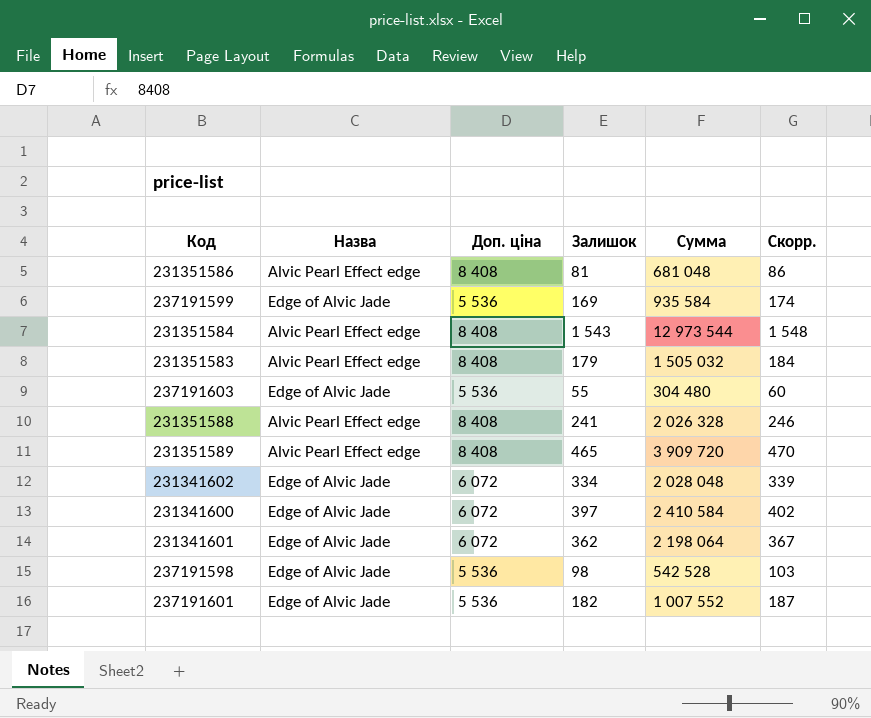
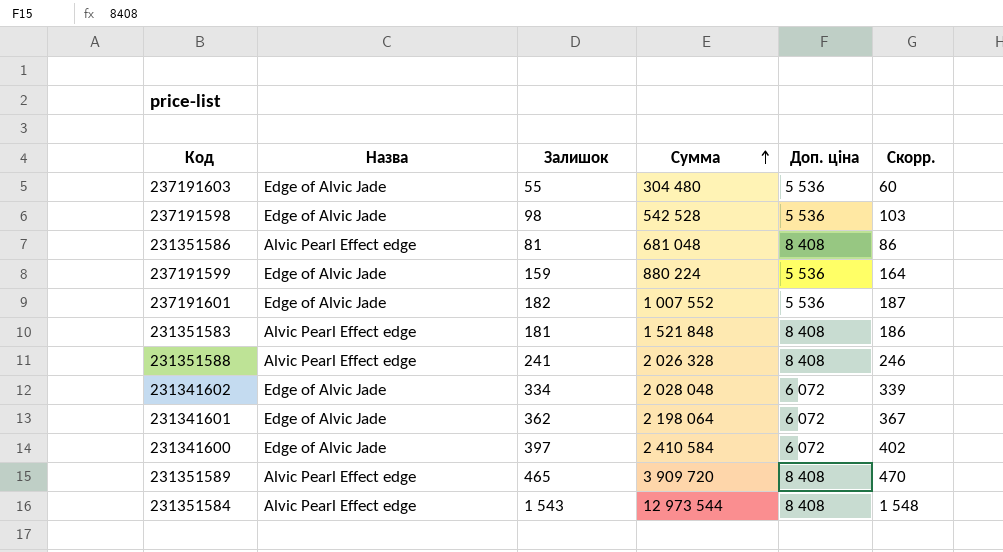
row order: none -> Сумма ascending
column Доп. ціна | position: 3 -> 5
237191599 | Залишок: 169 -> 159
237191599 | Сумма: 935 584 -> 880 224
237191599 | Скорр.: 174 -> 164
231351583 | Залишок: 179 -> 181
231351583 | Сумма: 1 505 032 -> 1 521 848
231351583 | Скорр.: 184 -> 186

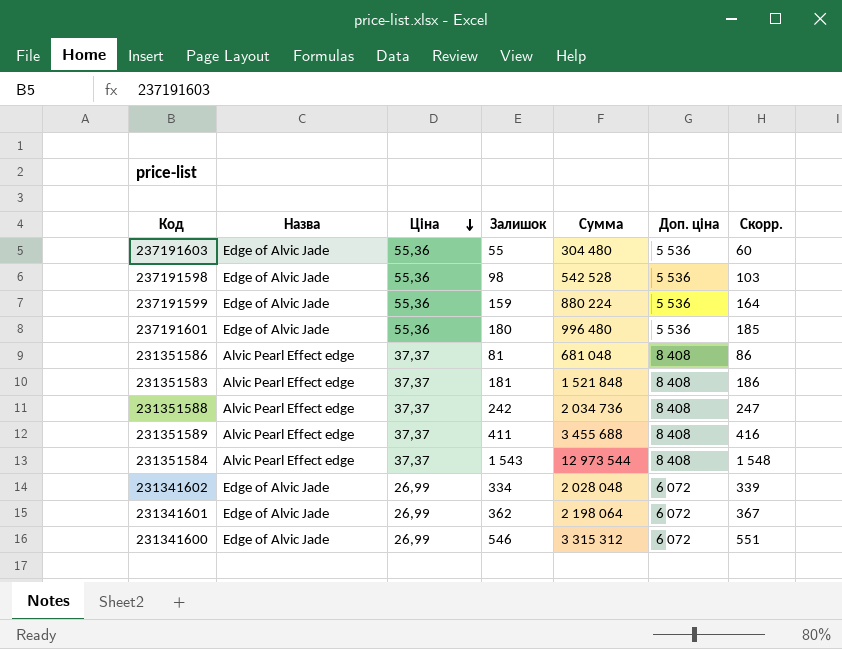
row order: Сумма ascending -> Ціна descending
column Ціна | position: none -> 3
237191601 | Залишок: 182 -> 180
237191601 | Сумма: 1 007 552 -> 996 480
237191601 | Скорр.: 187 -> 185
231351588 | Залишок: 241 -> 242
231351588 | Сумма: 2 026 328 -> 2 034 736
231351588 | Скорр.: 246 -> 247
231351589 | Залишок: 465 -> 411
231351589 | Сумма: 3 909 720 -> 3 455 688
231351589 | Скорр.: 470 -> 416
231341600 | Залишок: 397 -> 546
231341600 | Сумма: 2 410 584 -> 3 315 312
231341600 | Скорр.: 402 -> 551

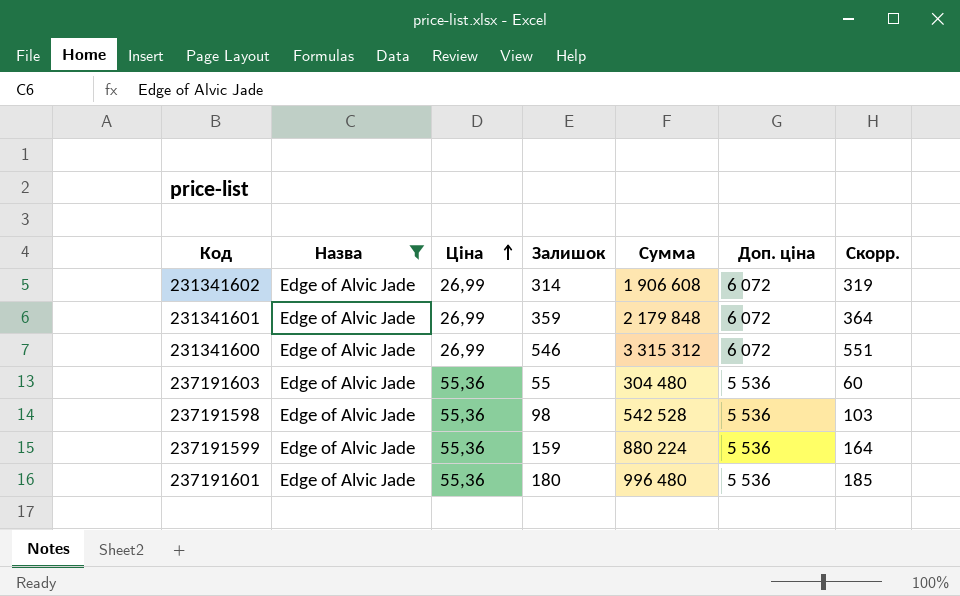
filter: none -> Назва = Edge of Alvic Jade
row order: Ціна descending -> Ціна ascending
231341602 | Залишок: 334 -> 314
231341602 | Сумма: 2 028 048 -> 1 906 608
231341602 | Скорр.: 339 -> 319
231341601 | Залишок: 362 -> 359
231341601 | Сумма: 2 198 064 -> 2 179 848
231341601 | Скорр.: 367 -> 364

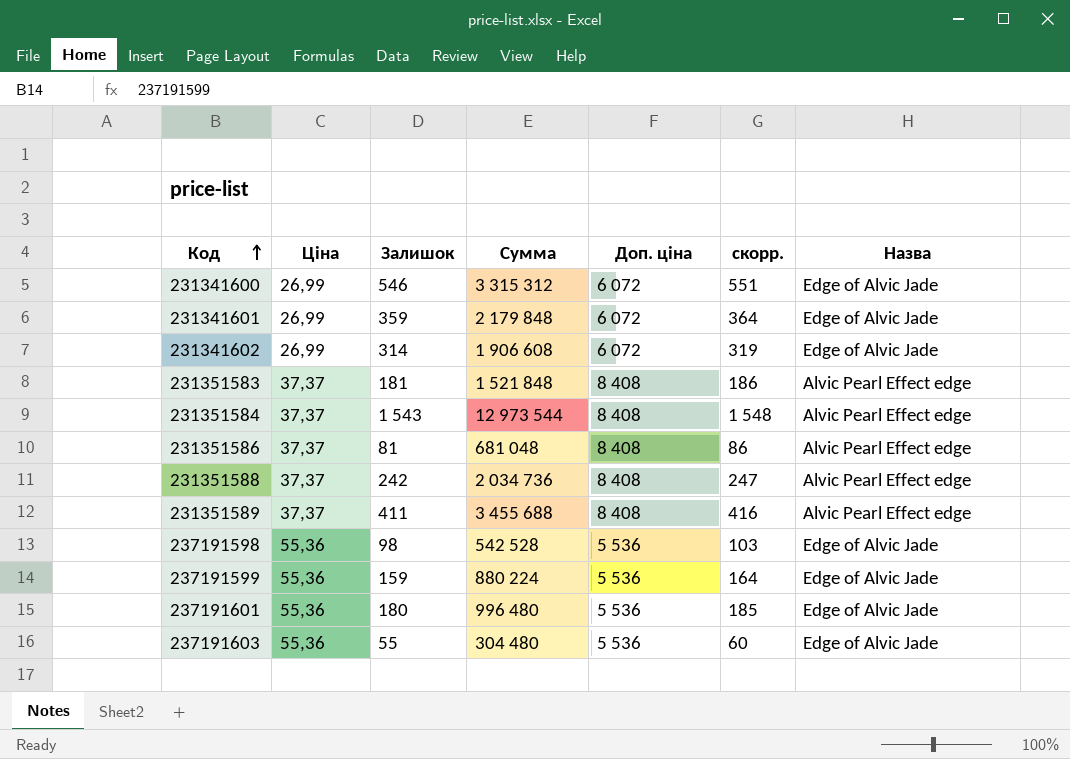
filter: Назва = Edge of Alvic Jade -> none
row order: Ціна ascending -> Код ascending
column name: Скорр. -> скорр.
column Назва | position: 2 -> 7

